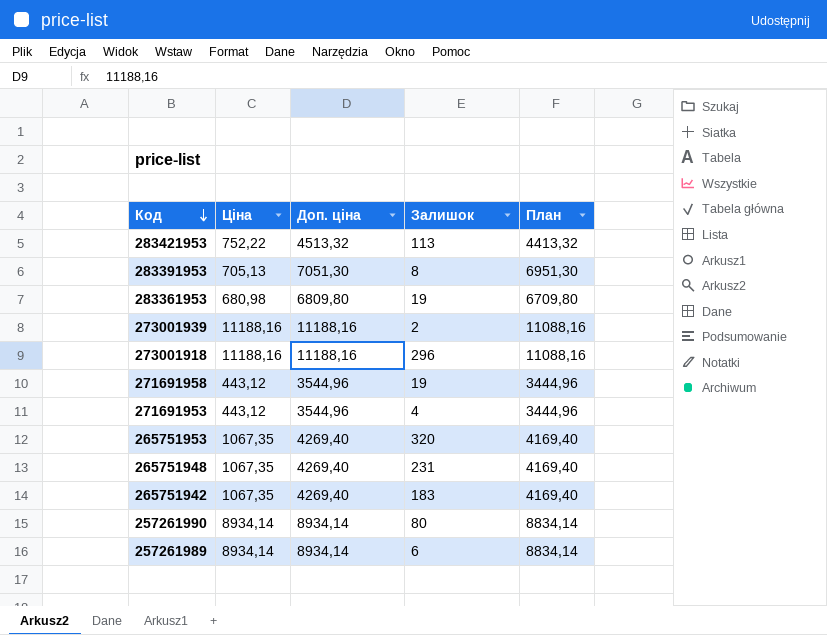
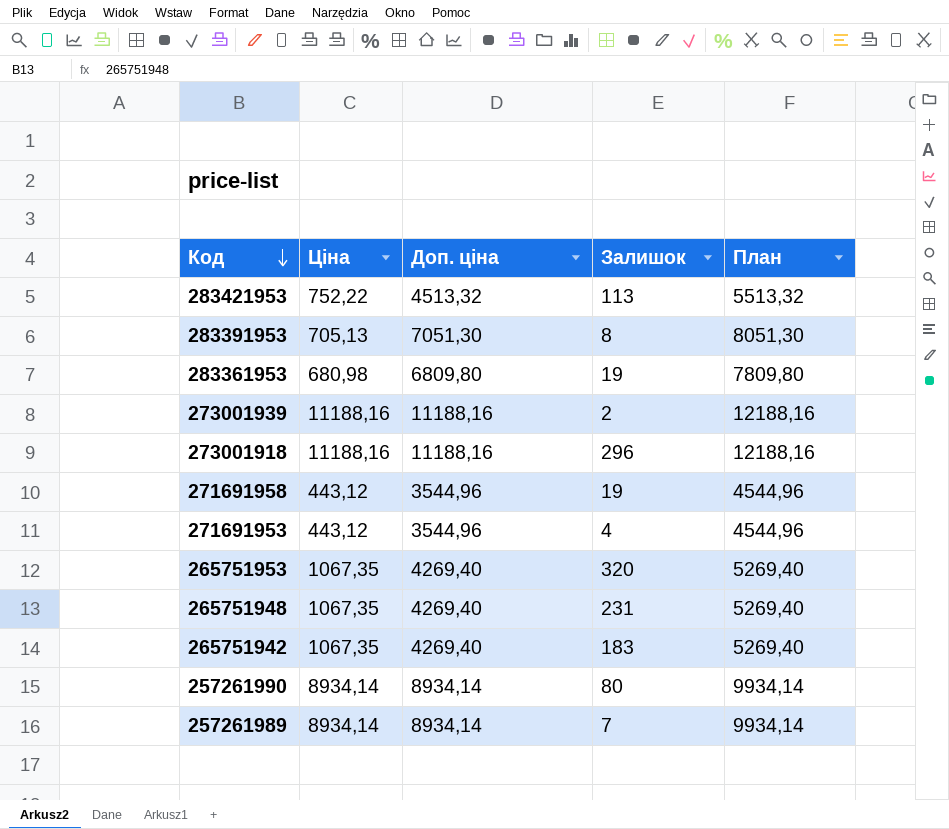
column План | formula: [Доп. ціна] - 100 -> [Доп. ціна] + 1000
257261989 | Залишок: 6 -> 7

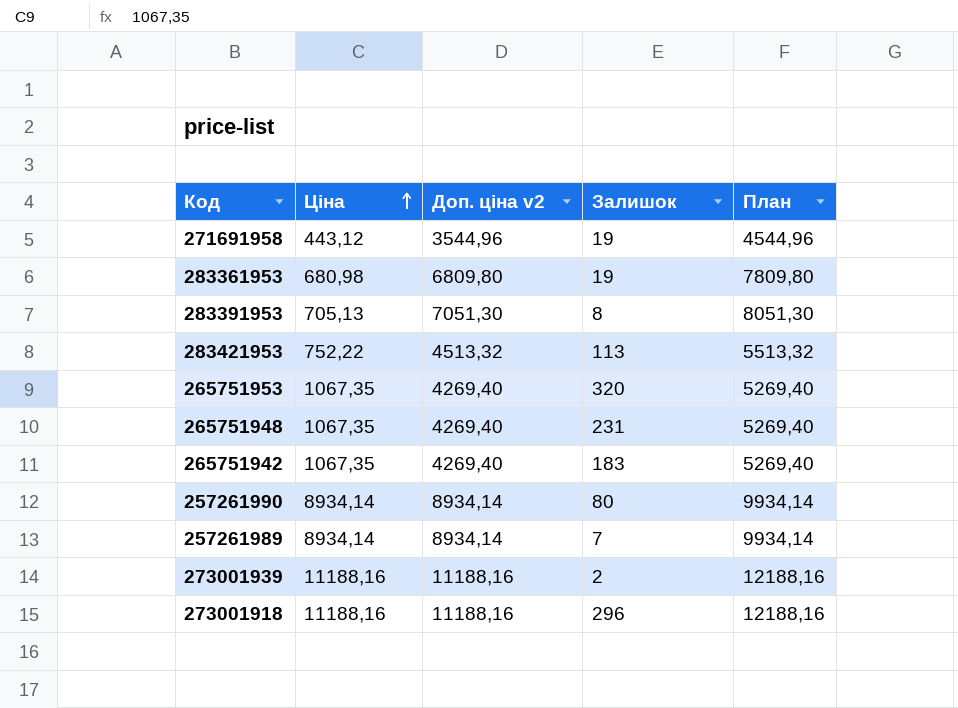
row order: Код descending -> Ціна ascending
column name: Доп. ціна -> Доп. ціна v2
row 271691953: 443,12 | 3544,96 | 4 | 4544,96 -> none

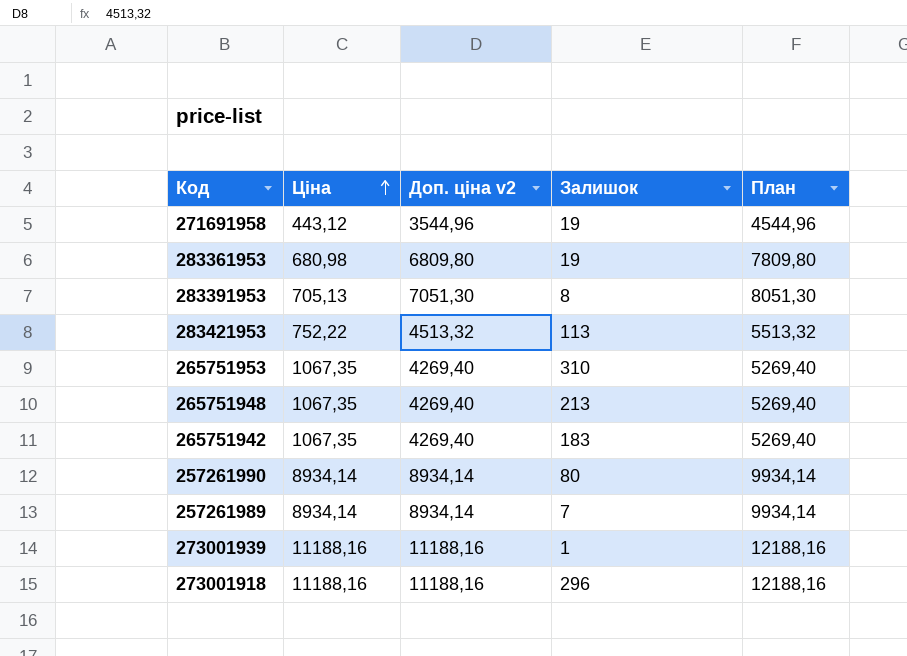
265751953 | Залишок: 320 -> 310
265751948 | Залишок: 231 -> 213
273001939 | Залишок: 2 -> 1

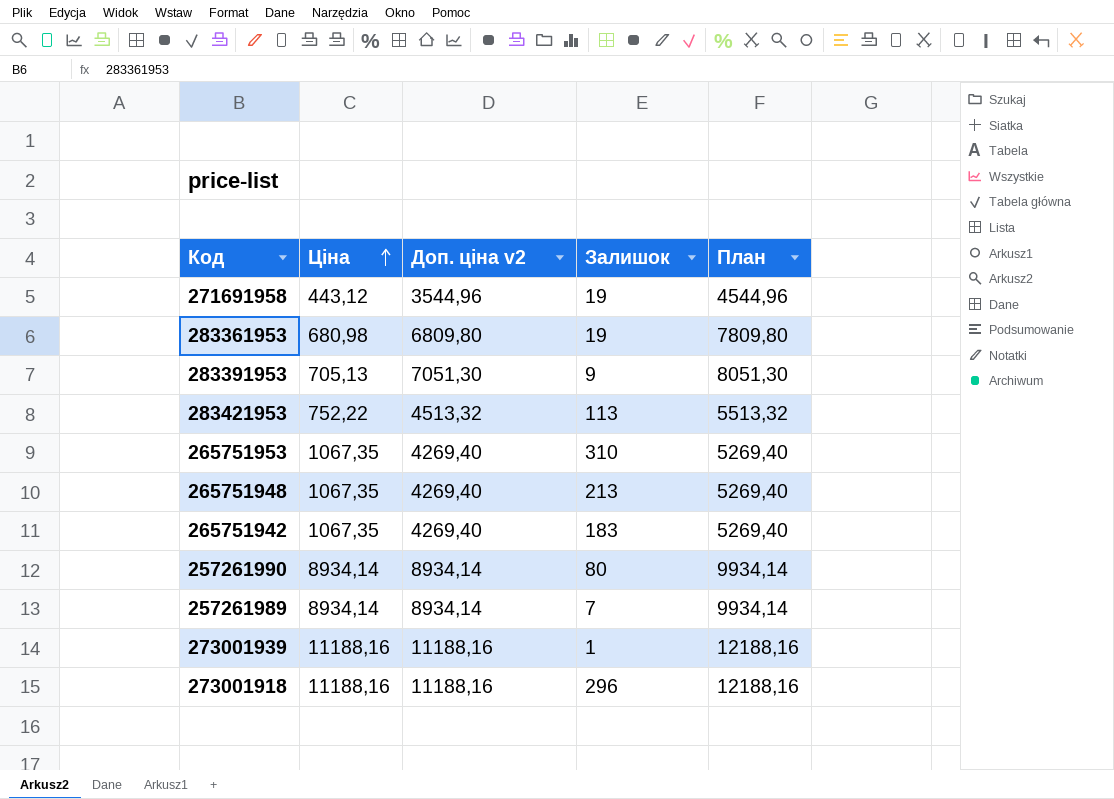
283391953 | Залишок: 8 -> 9

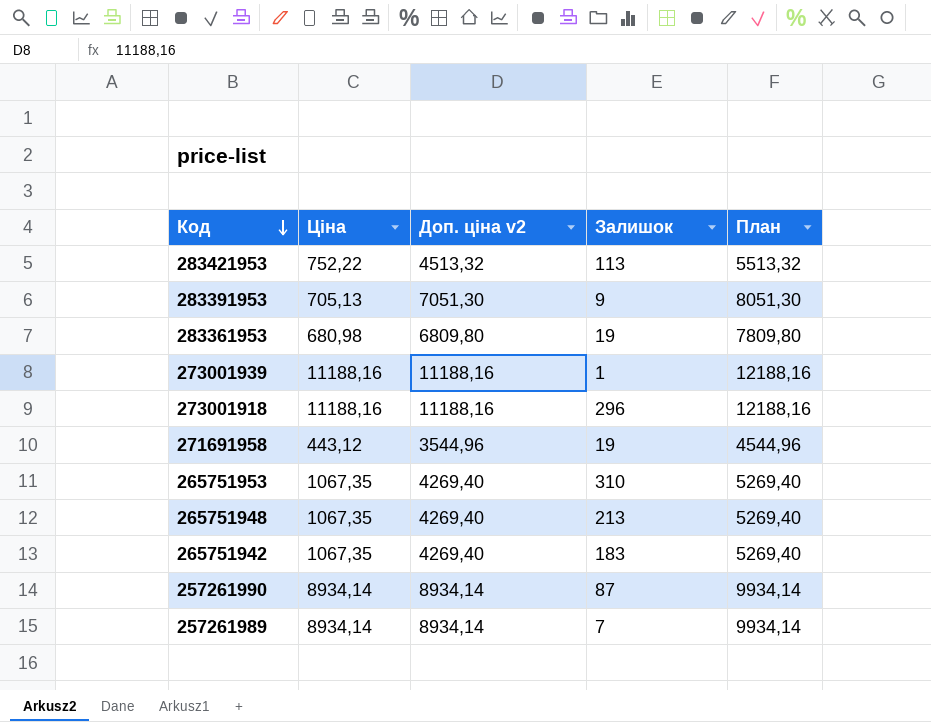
row order: Ціна ascending -> Код descending
257261990 | Залишок: 80 -> 87

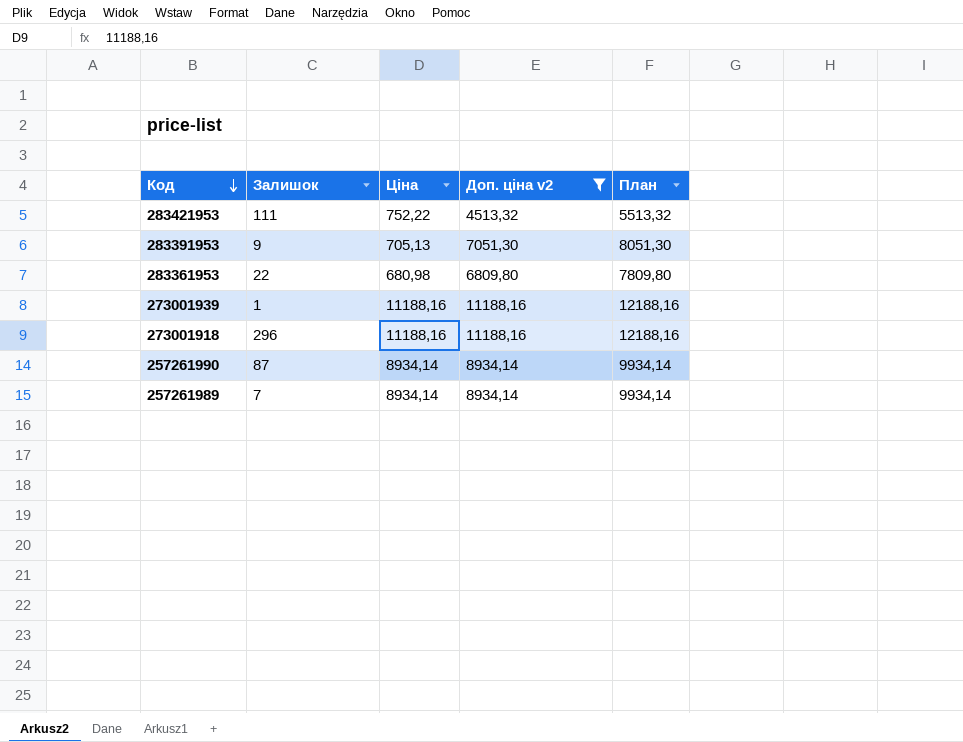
filter: none -> Доп. ціна v2 >= 4513,32
column Залишок | position: 4 -> 2
283421953 | Залишок: 113 -> 111
283361953 | Залишок: 19 -> 22

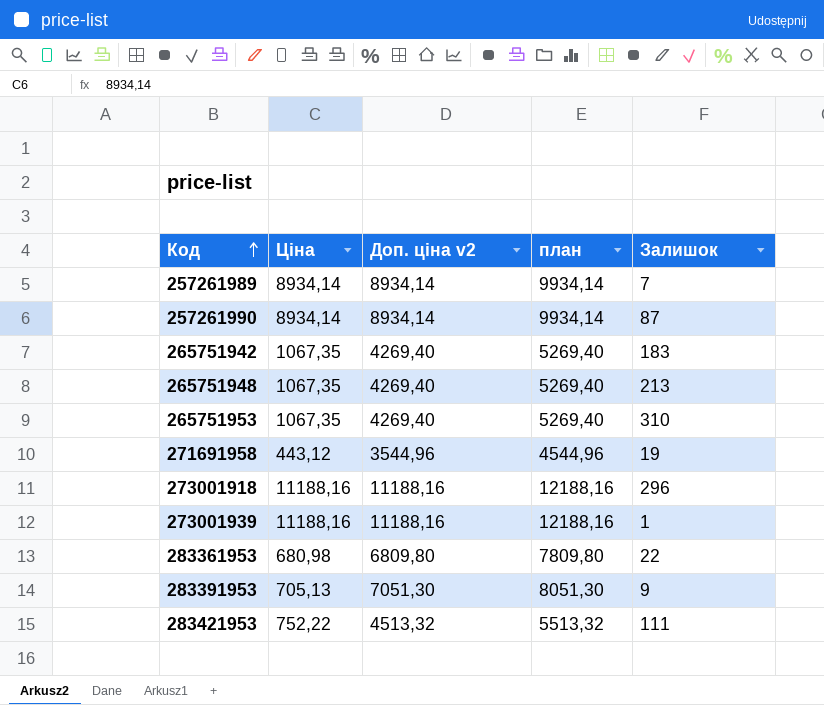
filter: Доп. ціна v2 >= 4513,32 -> none
row order: Код descending -> Код ascending
column name: План -> план
column Залишок | position: 2 -> 5

